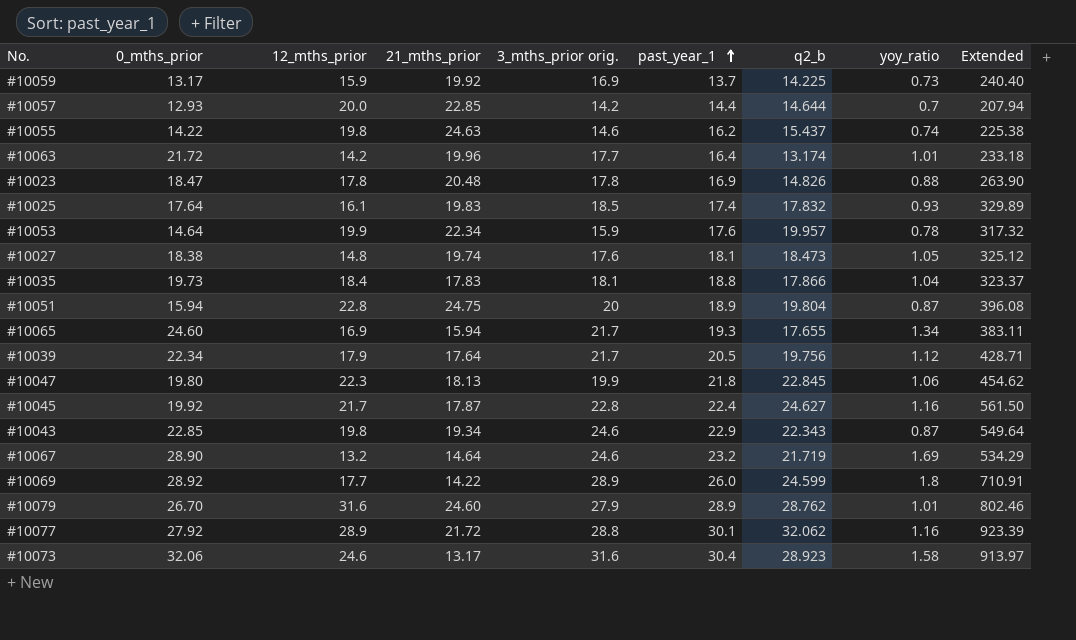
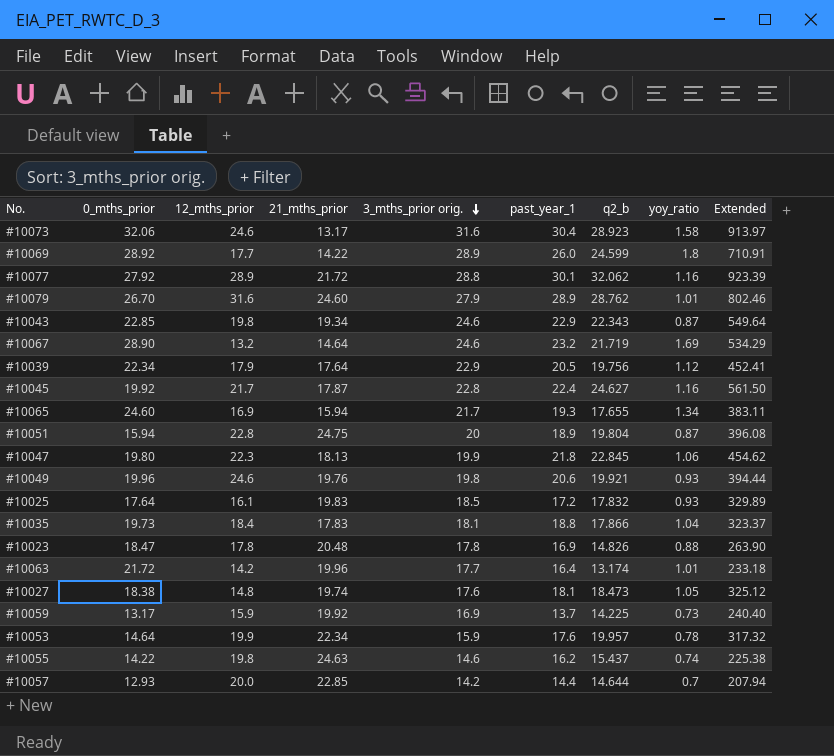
row order: past_year_1 ascending -> 3_mths_prior orig. descending
#10039 | 3_mths_prior orig.: 21.7 -> 22.9
#10039 | Extended: 428.71 -> 452.41
row #10049: none -> 19.96 | 24.6 | 19.76 | 19.8 | 20.6 | 19.921 | 0.93 | 394.44
#10025 | past_year_1: 17.4 -> 17.2

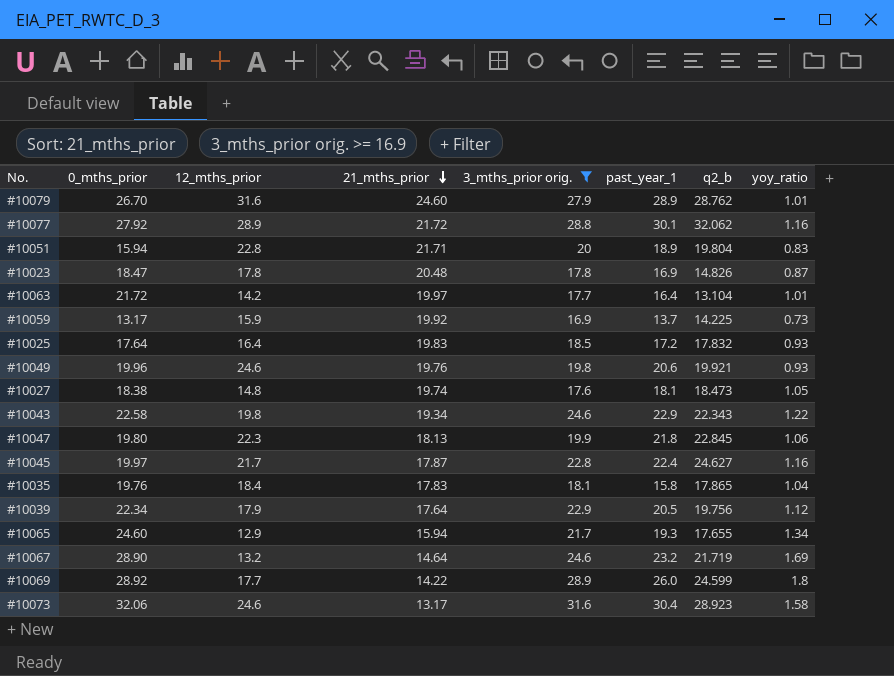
filter: none -> 3_mths_prior orig. >= 16.9
row order: 3_mths_prior orig. descending -> 21_mths_prior descending
column Extended | formula: [3_mths_prior orig.] * [q2_b] -> none
#10051 | 21_mths_prior: 24.75 -> 21.71
#10051 | yoy_ratio: 0.87 -> 0.83
#10023 | yoy_ratio: 0.88 -> 0.87
#10063 | 21_mths_prior: 19.96 -> 19.97
#10063 | q2_b: 13.174 -> 13.104
#10025 | 12_mths_prior: 16.1 -> 16.4
#10043 | 0_mths_prior: 22.85 -> 22.58
#10043 | yoy_ratio: 0.87 -> 1.22
#10045 | 0_mths_prior: 19.92 -> 19.97
#10035 | 0_mths_prior: 19.73 -> 19.76
#10035 | past_year_1: 18.8 -> 15.8
#10035 | q2_b: 17.866 -> 17.865
#10065 | 12_mths_prior: 16.9 -> 12.9

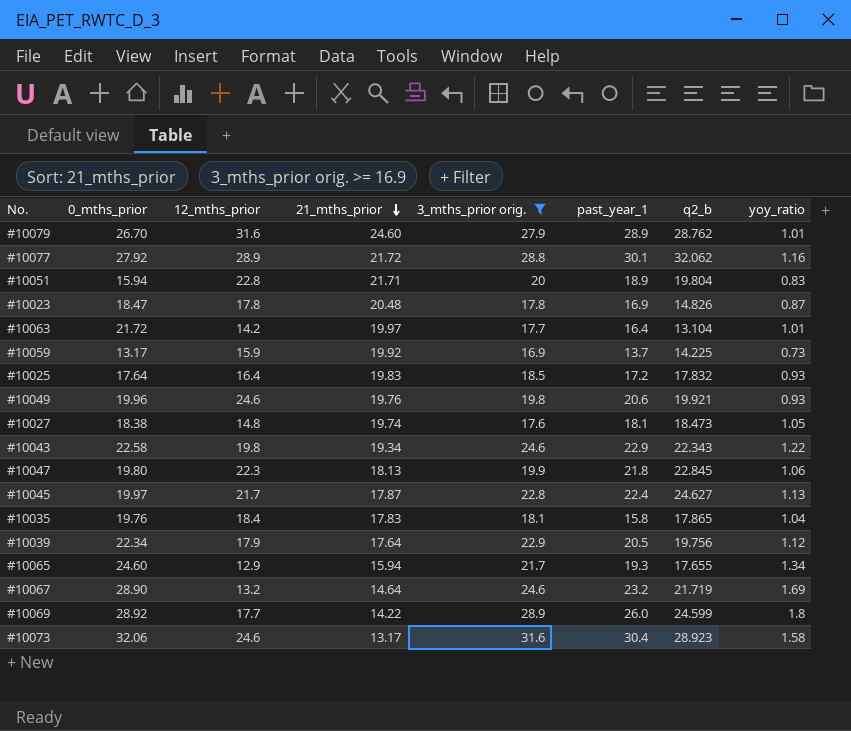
#10045 | yoy_ratio: 1.16 -> 1.13

